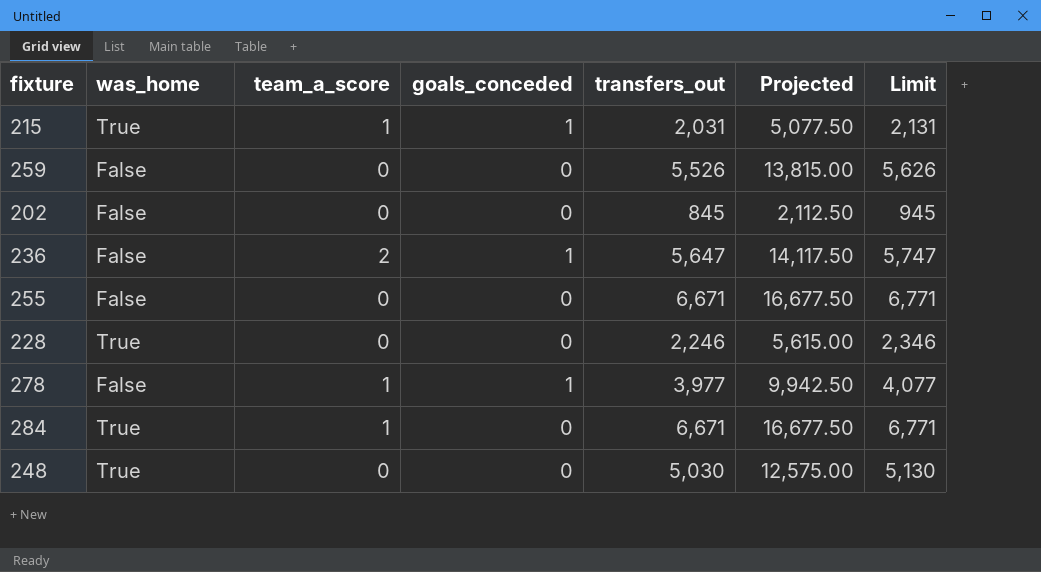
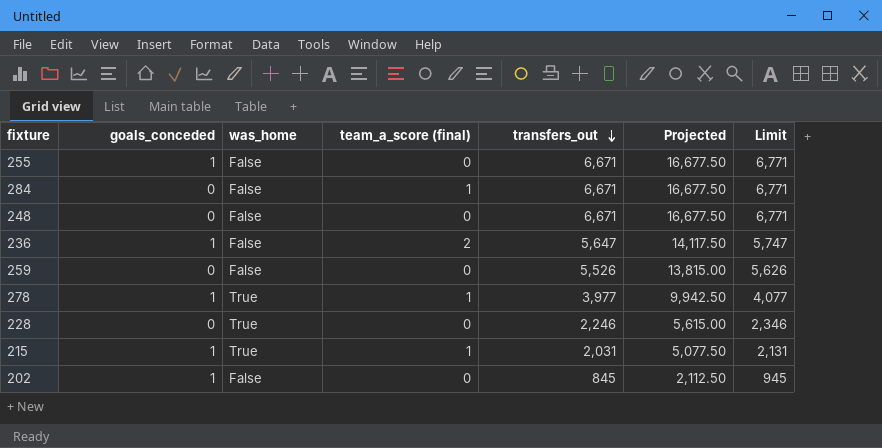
row order: none -> transfers_out descending
column goals_conceded | position: 4 -> 2
column name: team_a_score -> team_a_score (final)
255 | goals_conceded: 0 -> 1
284 | was_home: True -> False
248 | was_home: True -> False
248 | transfers_out: 5,030 -> 6,671
248 | Projected: 12,575.00 -> 16,677.50
248 | Limit: 5,130 -> 6,771
278 | was_home: False -> True
202 | goals_conceded: 0 -> 1

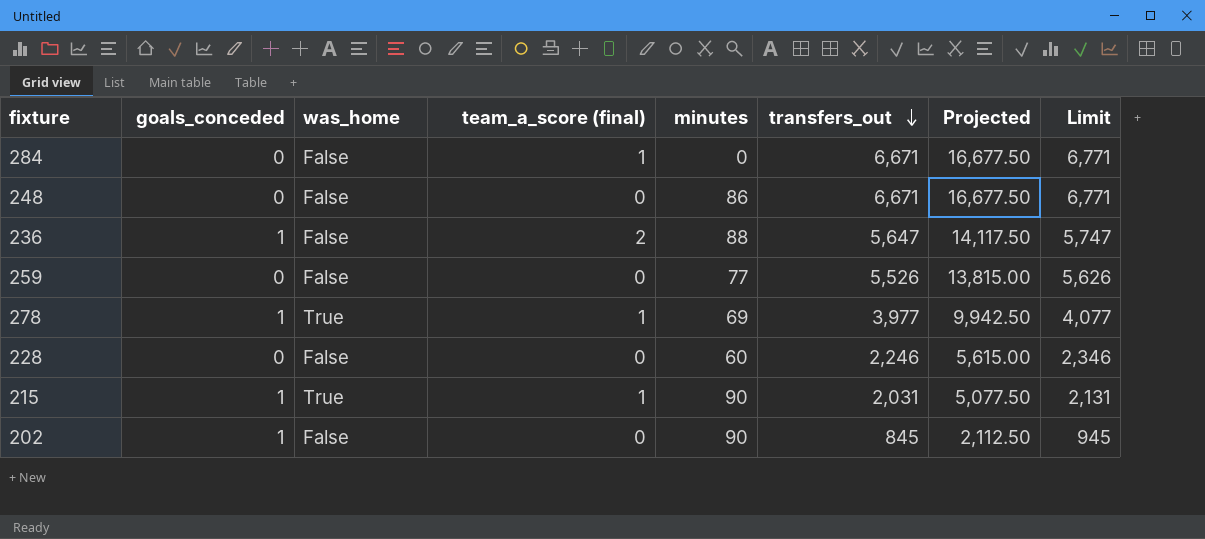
column minutes | position: none -> 5
row 255: 1 | False | 0 | 6,671 | 16,677.50 | 6,771 -> none
228 | was_home: True -> False

